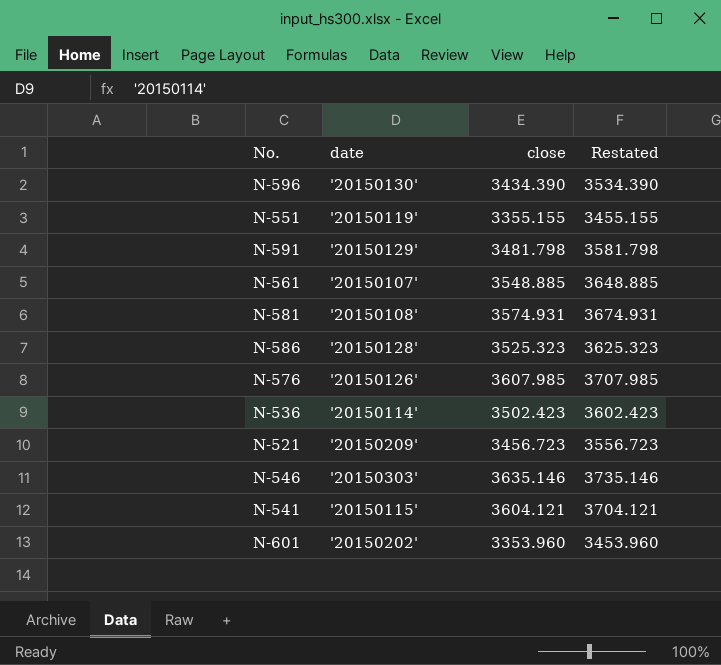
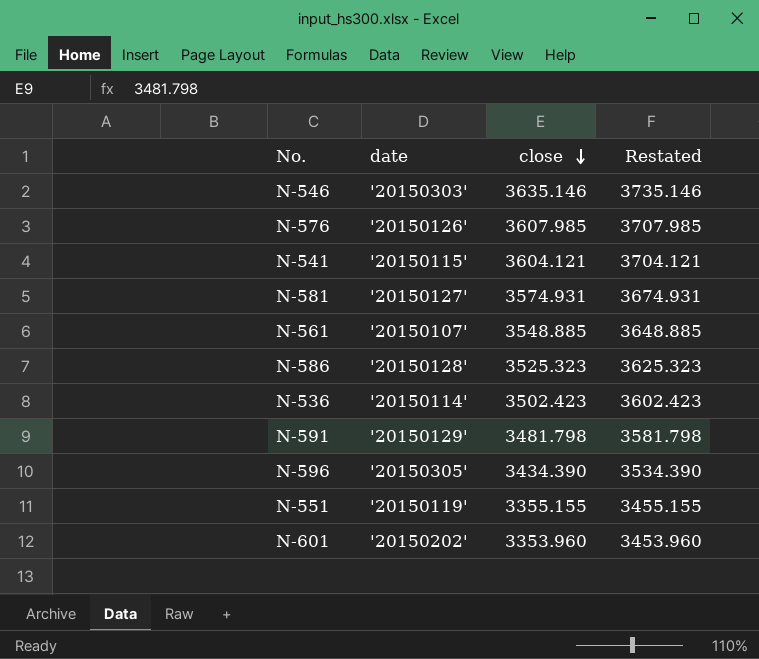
row order: none -> close descending
row N-521: '20150209' | 3456.723 | 3556.723 -> none
N-581 | date: '20150108' -> '20150127'
N-596 | date: '20150130' -> '20150305'

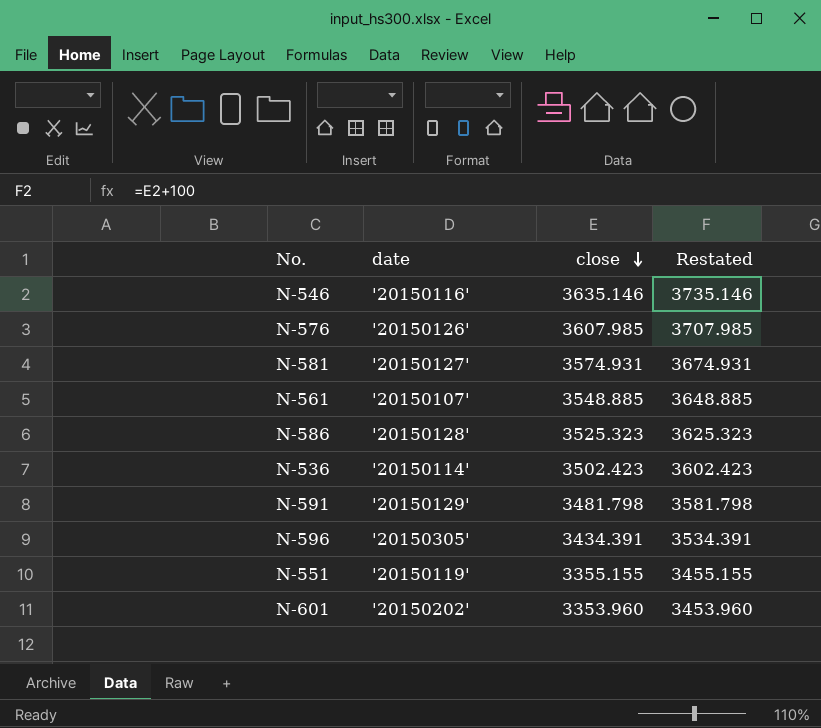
row N-541: '20150115' | 3604.121 | 3704.121 -> none
N-546 | date: '20150303' -> '20150116'
N-596 | close: 3434.390 -> 3434.391
N-596 | Restated: 3534.390 -> 3534.391

